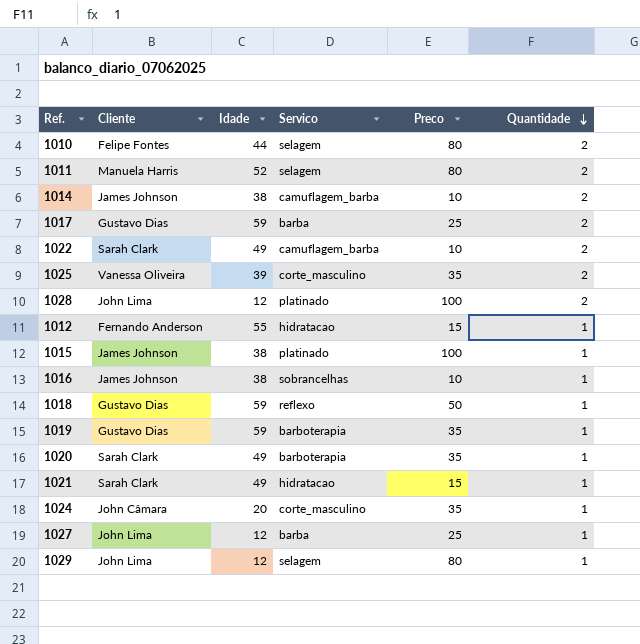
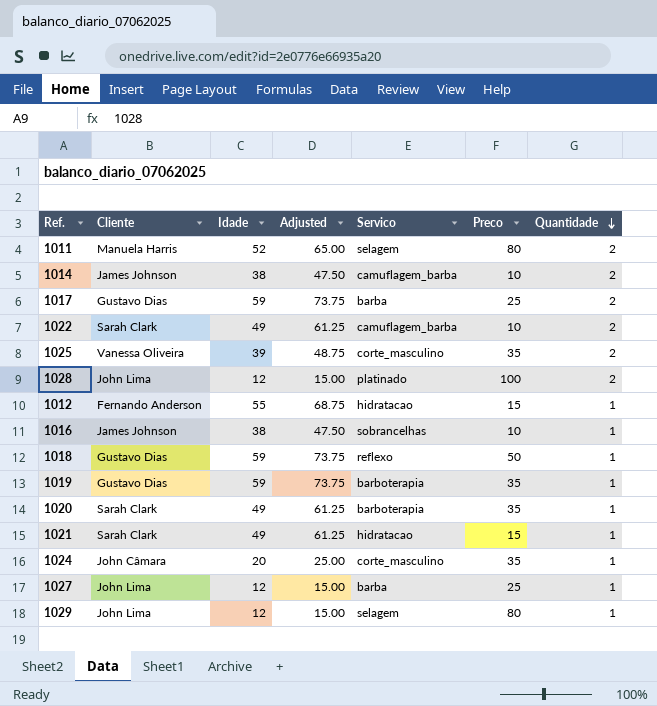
column Adjusted | formula: none -> [Idade] * 1.25
row 1010: Felipe Fontes | 44 | selagem | 80 | 2 -> none
row 1015: James Johnson | 38 | platinado | 100 | 1 -> none

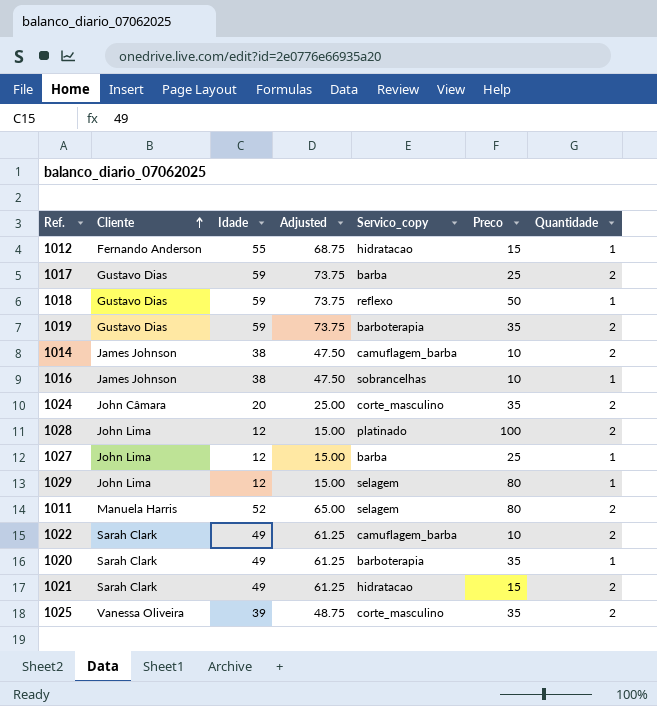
row order: Quantidade descending -> Cliente ascending
column name: Servico -> Servico_copy
1019 | Quantidade: 1 -> 2
1024 | Quantidade: 1 -> 2
1021 | Quantidade: 1 -> 2

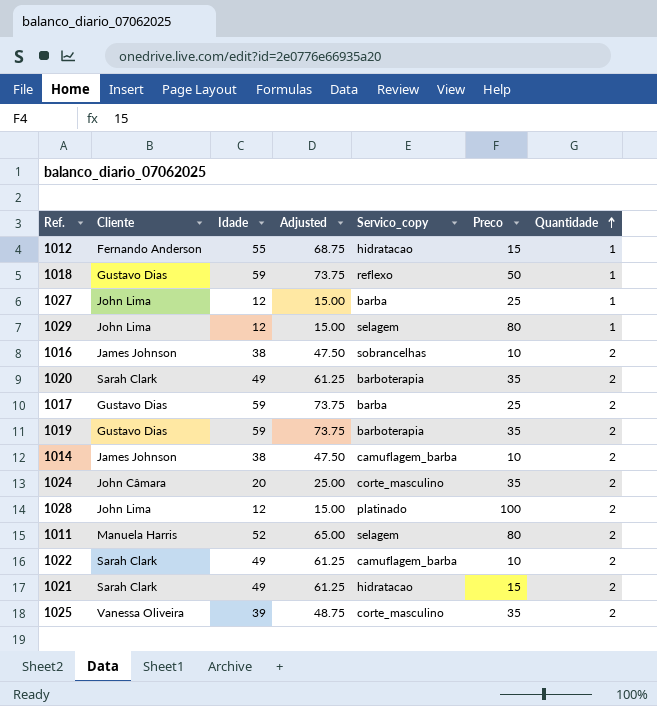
row order: Cliente ascending -> Quantidade ascending
1016 | Quantidade: 1 -> 2
1020 | Quantidade: 1 -> 2

